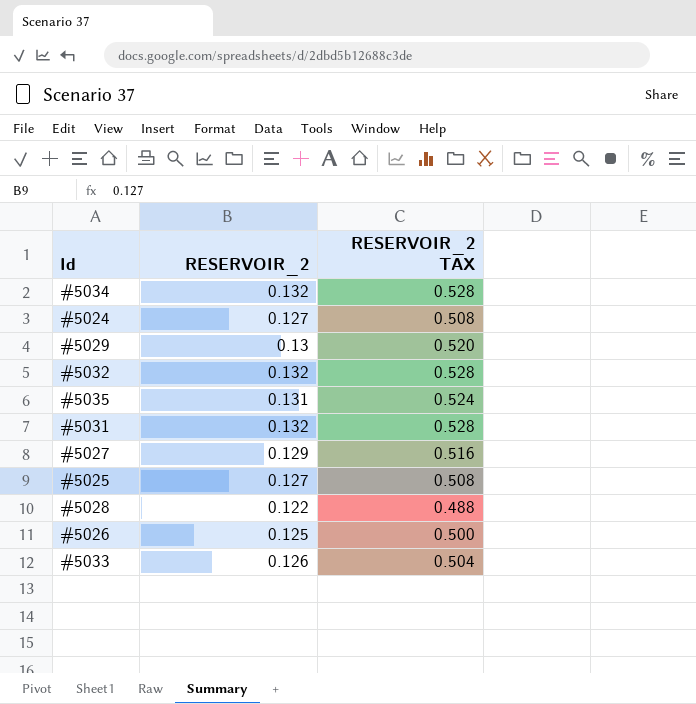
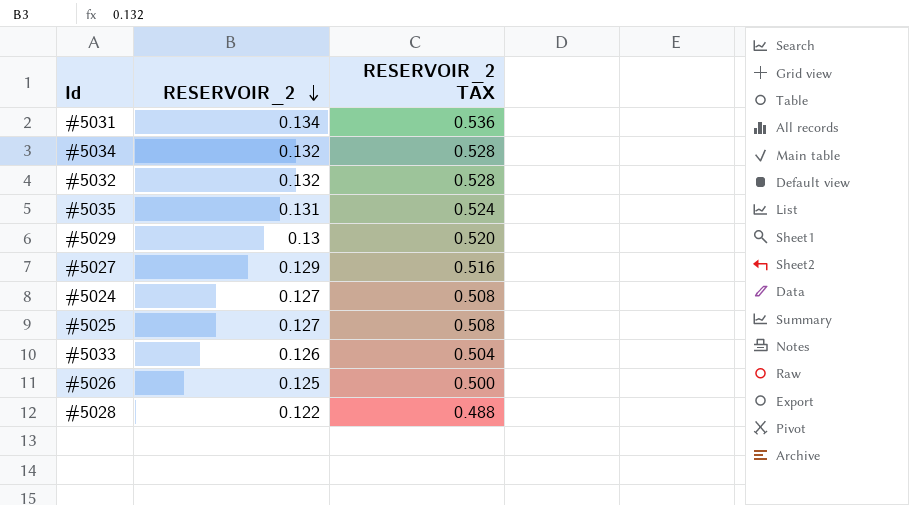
row order: none -> RESERVOIR_2 descending
#5031 | RESERVOIR_2: 0.132 -> 0.134
#5031 | RESERVOIR_2 TAX: 0.528 -> 0.536

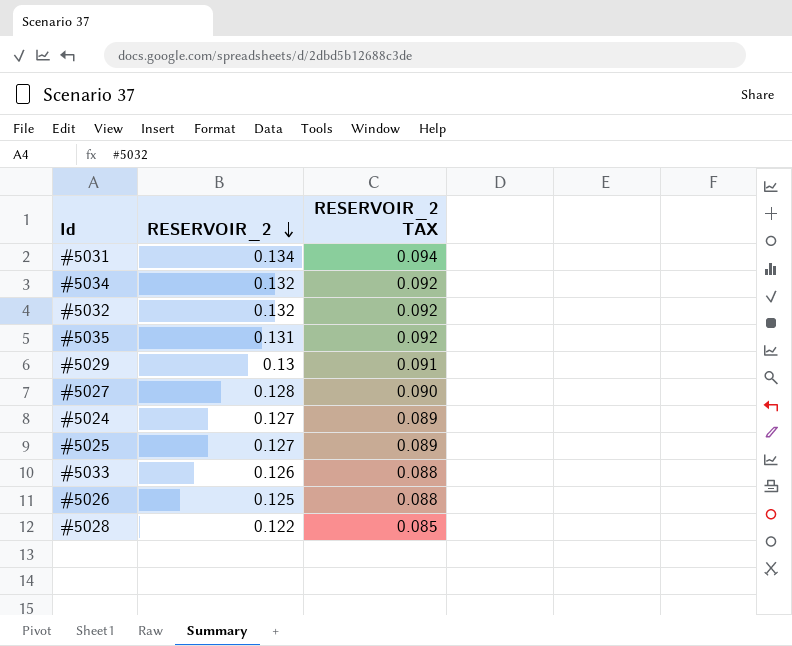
column RESERVOIR_2 TAX | formula: [RESERVOIR_2] * 4 -> [RESERVOIR_2] * 0.7
#5027 | RESERVOIR_2: 0.129 -> 0.128

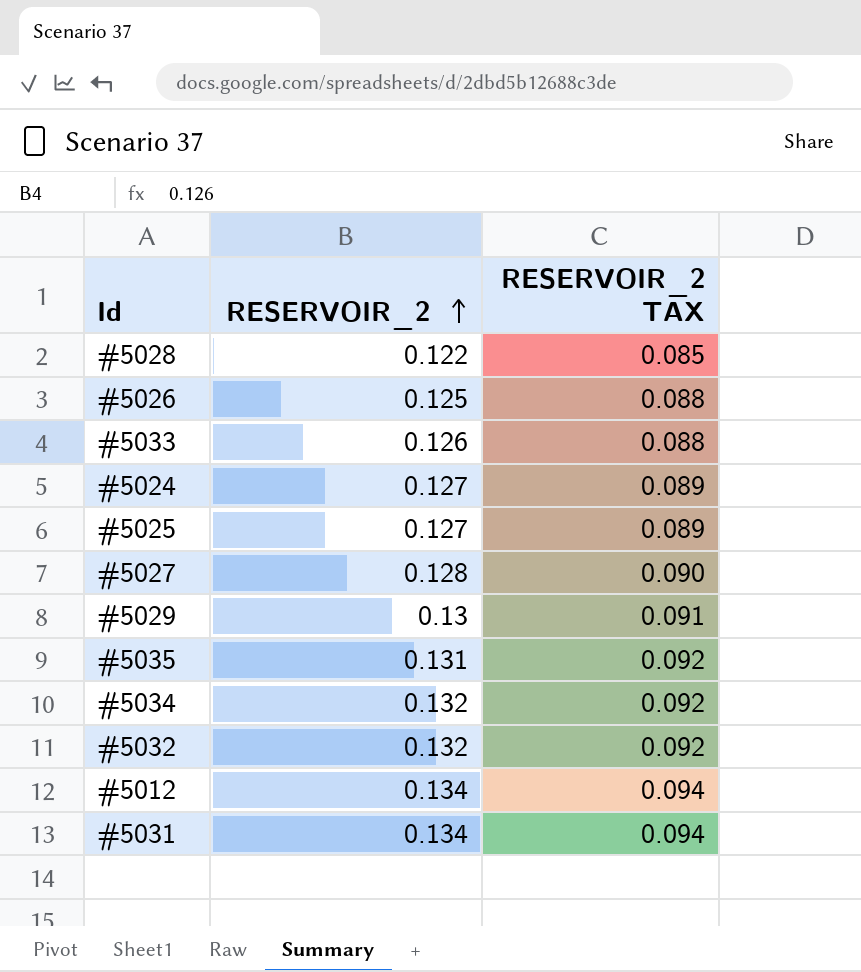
row order: RESERVOIR_2 descending -> RESERVOIR_2 ascending
row #5012: none -> 0.134 | 0.094

